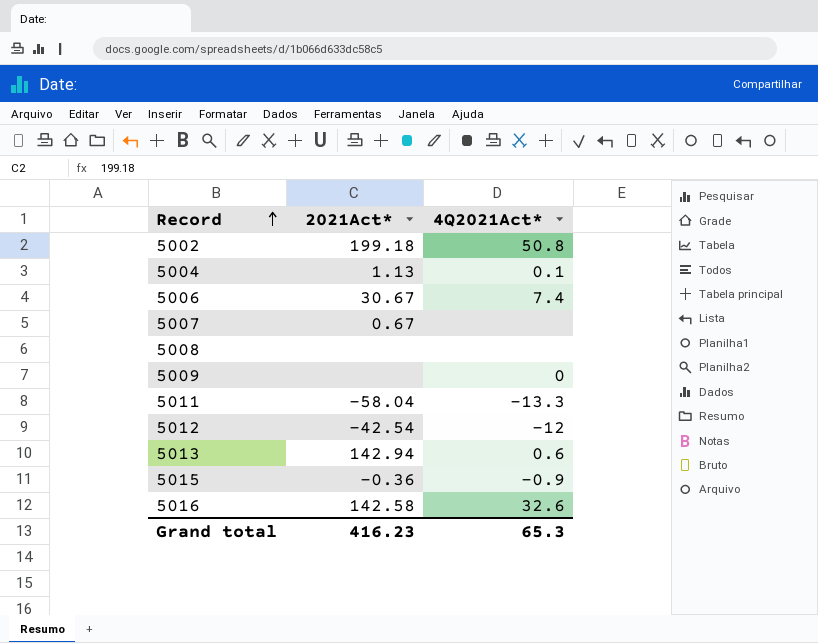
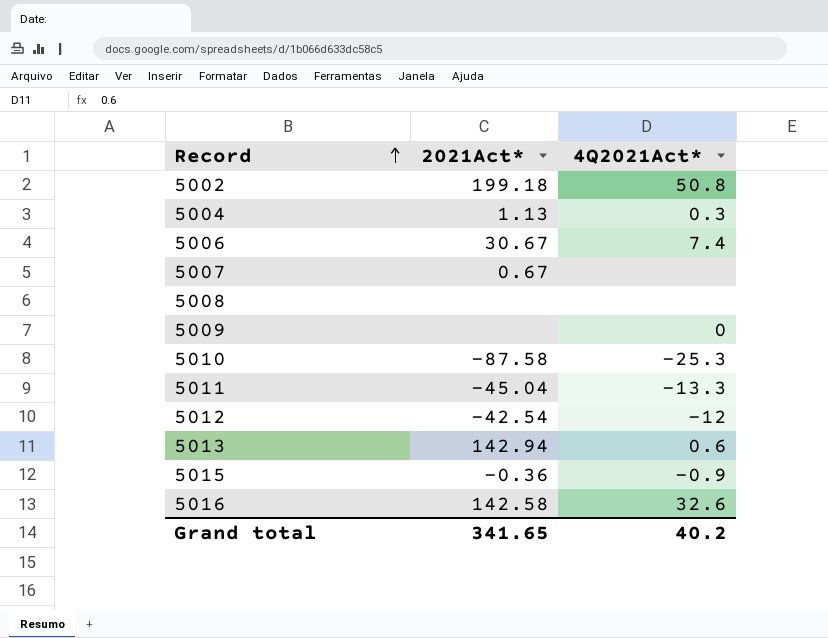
5004 | 4Q2021Act*: 0.1 -> 0.3
row 5010: none -> -87.58 | -25.3
5011 | 2021Act*: -58.04 -> -45.04
Grand total | 2021Act*: 416.23 -> 341.65
Grand total | 4Q2021Act*: 65.3 -> 40.2

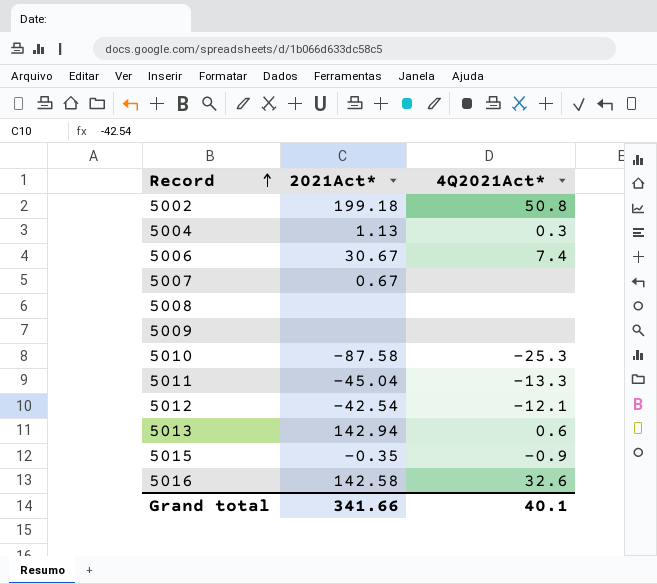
5009 | 4Q2021Act*: 0 -> none
5012 | 4Q2021Act*: -12 -> -12.1
5015 | 2021Act*: -0.36 -> -0.35
Grand total | 2021Act*: 341.65 -> 341.66
Grand total | 4Q2021Act*: 40.2 -> 40.1

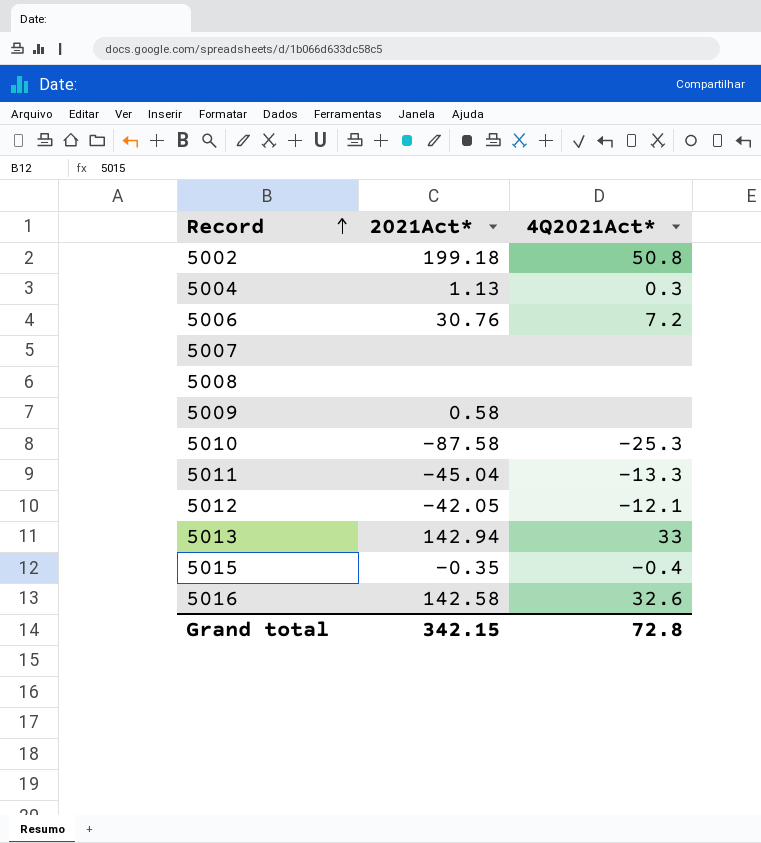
5006 | 2021Act*: 30.67 -> 30.76
5006 | 4Q2021Act*: 7.4 -> 7.2
5007 | 2021Act*: 0.67 -> none
5009 | 2021Act*: none -> 0.58
5012 | 2021Act*: -42.54 -> -42.05
5013 | 4Q2021Act*: 0.6 -> 33
5015 | 4Q2021Act*: -0.9 -> -0.4
Grand total | 2021Act*: 341.66 -> 342.15
Grand total | 4Q2021Act*: 40.1 -> 72.8

